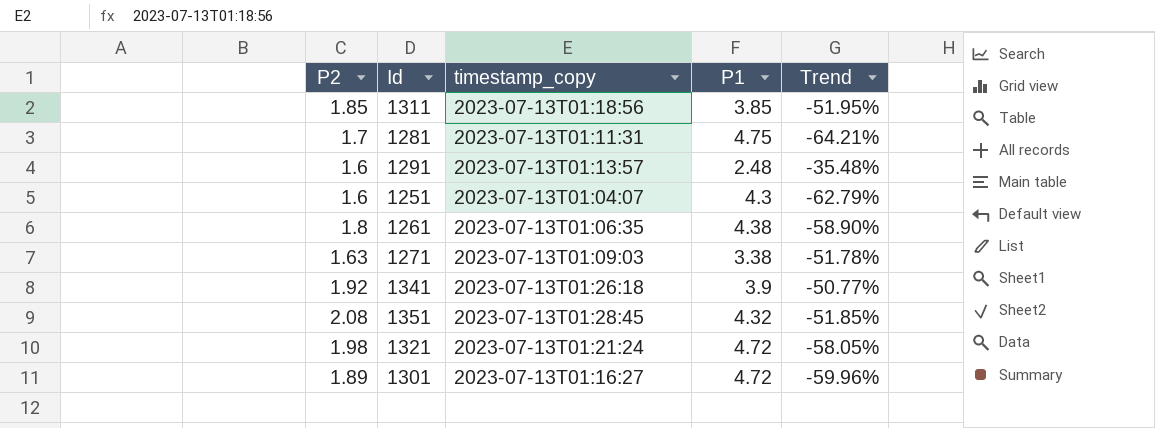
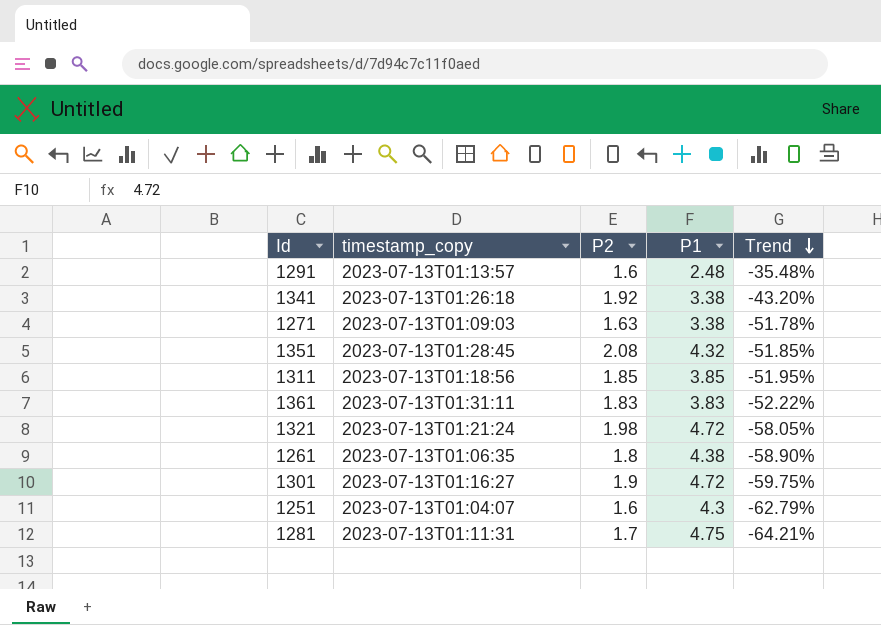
row order: none -> Trend descending
column P2 | position: 1 -> 3
1341 | P1: 3.9 -> 3.38
1341 | Trend: -50.77% -> -43.20%
row 1361: none -> 2023-07-13T01:31:11 | 1.83 | 3.83 | -52.22%
1301 | P2: 1.89 -> 1.9
1301 | Trend: -59.96% -> -59.75%

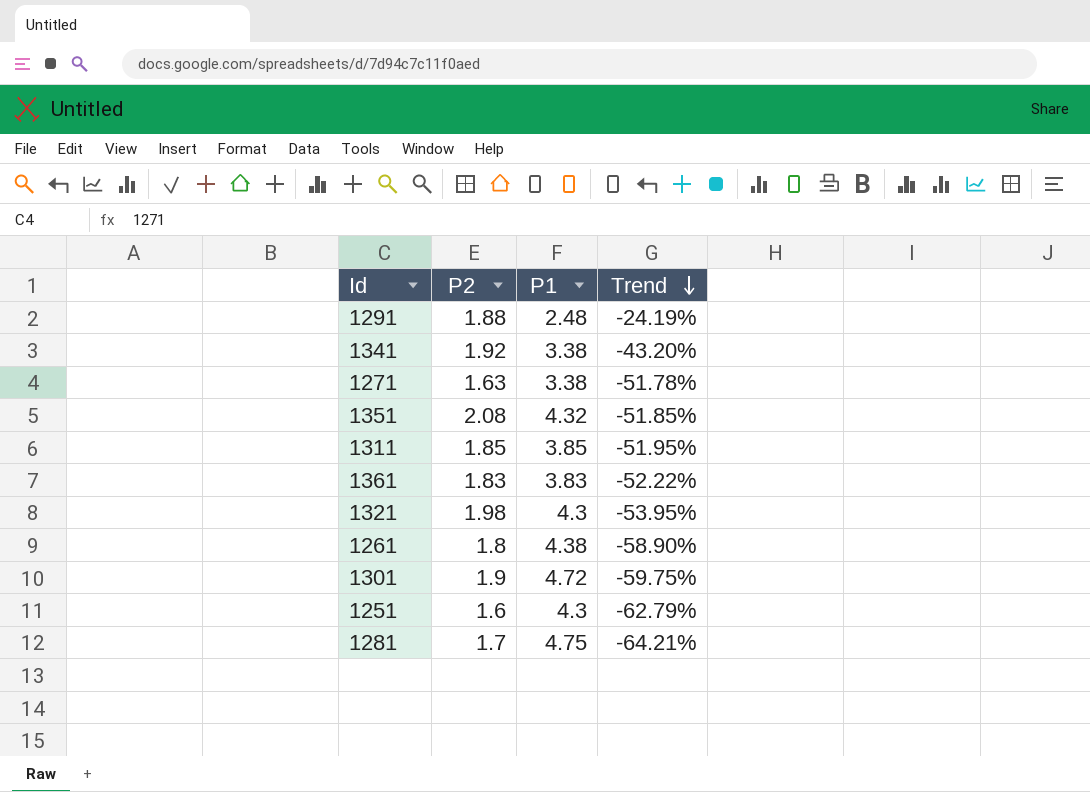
column timestamp_copy | position: 2 -> none
1291 | P2: 1.6 -> 1.88
1291 | Trend: -35.48% -> -24.19%
1321 | P1: 4.72 -> 4.3
1321 | Trend: -58.05% -> -53.95%

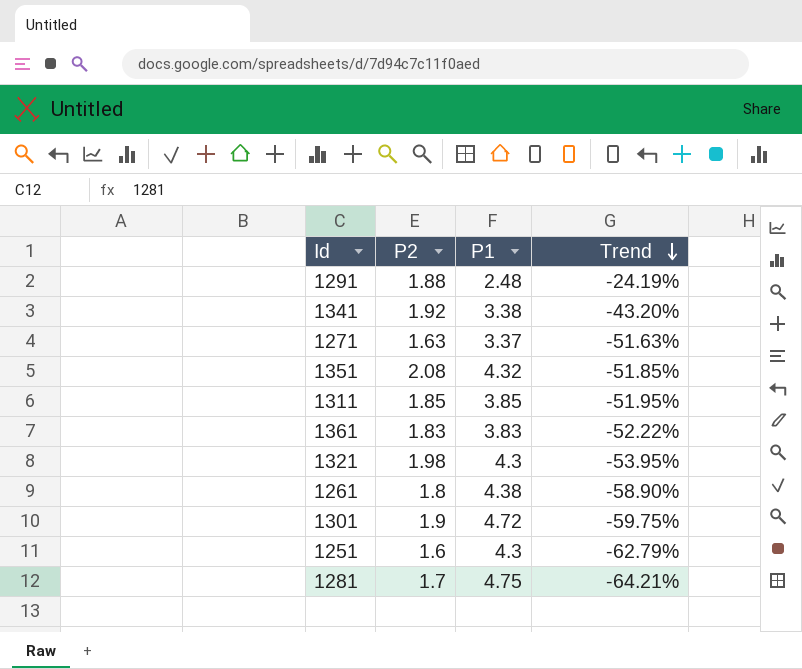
1271 | P1: 3.38 -> 3.37
1271 | Trend: -51.78% -> -51.63%

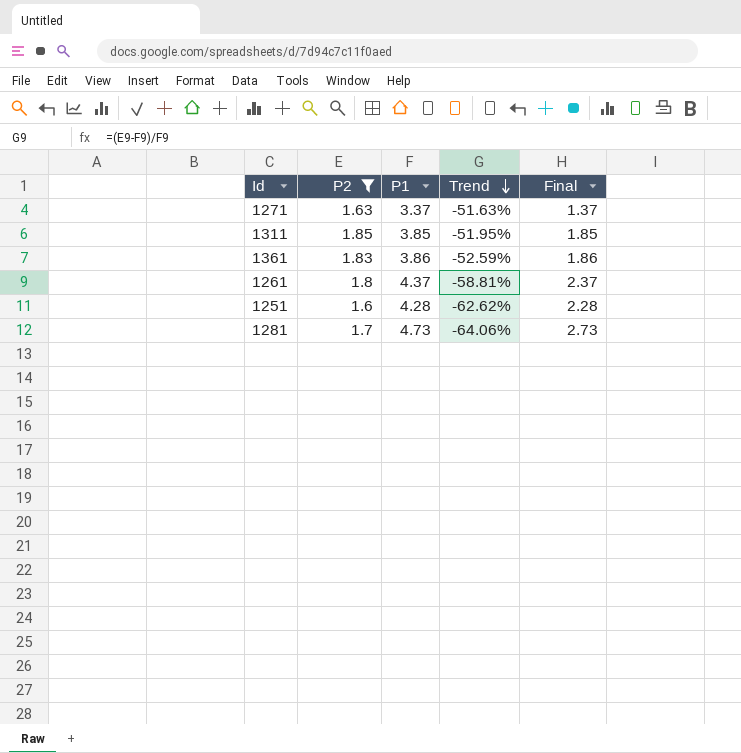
filter: none -> P2 <= 1.85
column Final | formula: none -> [P1] - 2
1361 | P1: 3.83 -> 3.86
1361 | Trend: -52.22% -> -52.59%
1261 | P1: 4.38 -> 4.37
1261 | Trend: -58.90% -> -58.81%
1251 | P1: 4.3 -> 4.28
1251 | Trend: -62.79% -> -62.62%
1281 | P1: 4.75 -> 4.73
1281 | Trend: -64.21% -> -64.06%

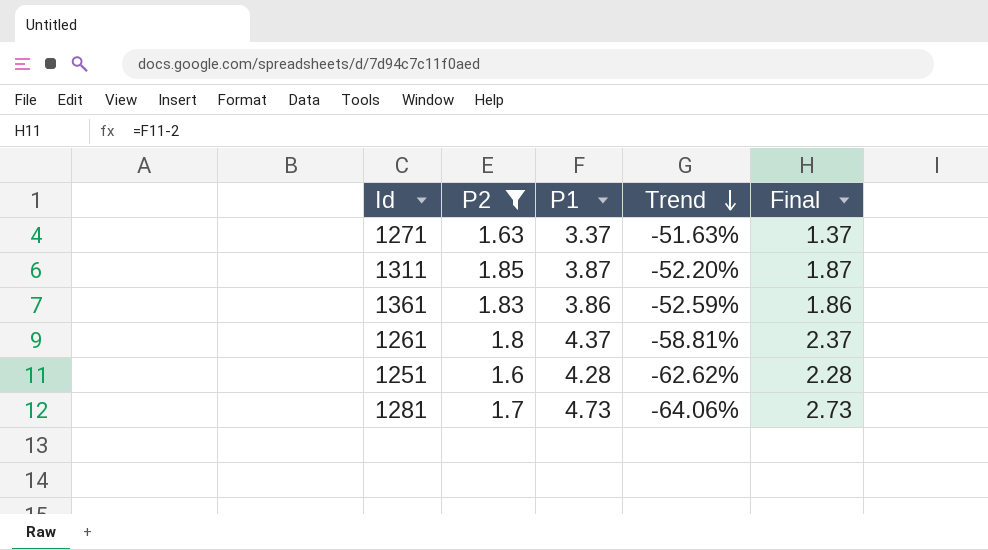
1311 | P1: 3.85 -> 3.87
1311 | Trend: -51.95% -> -52.20%
1311 | Final: 1.85 -> 1.87

